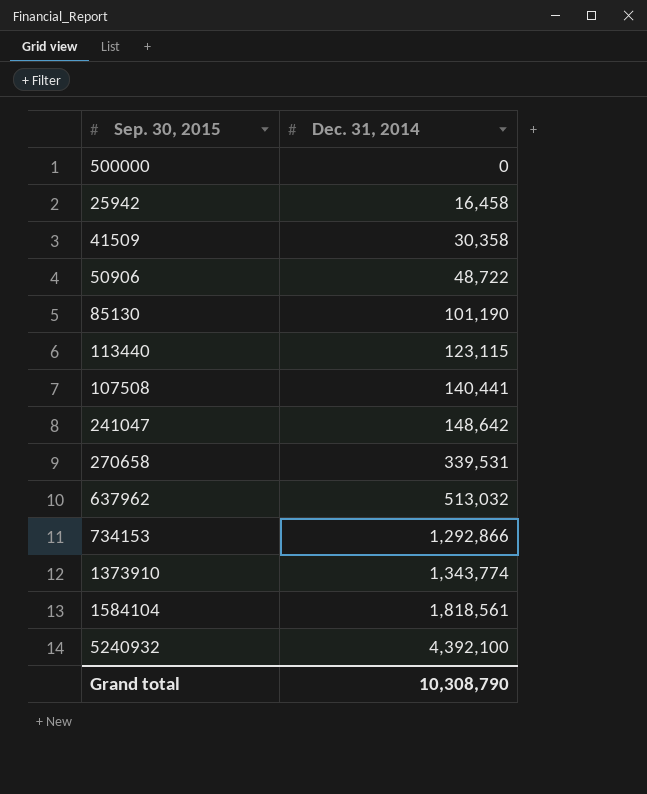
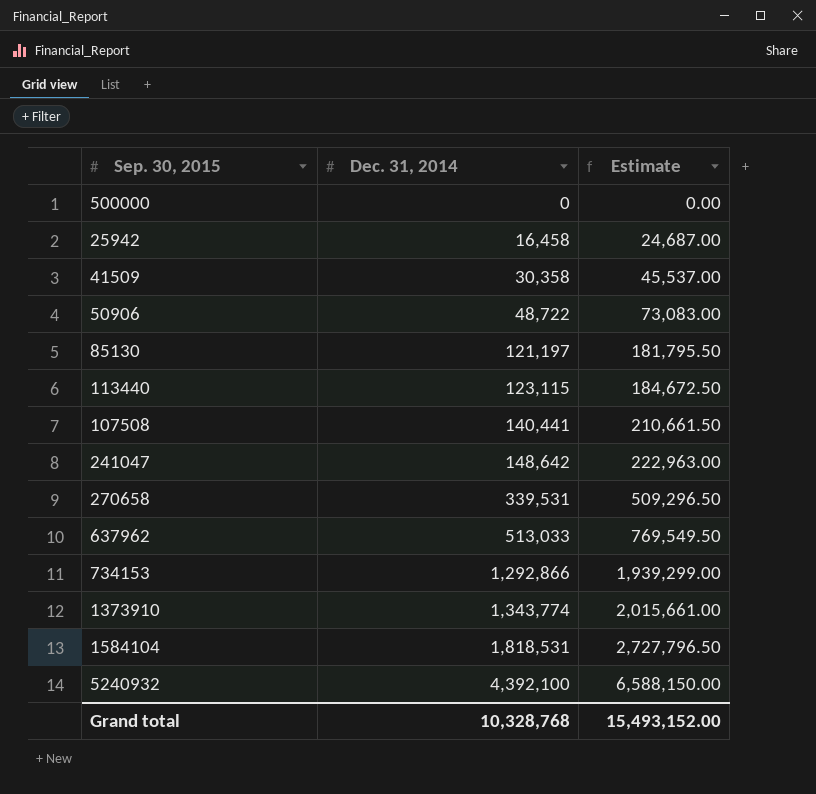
column Estimate | formula: none -> [Dec. 31, 2014] * 1.5
85130 | Dec. 31, 2014: 101,190 -> 121,197
637962 | Dec. 31, 2014: 513,032 -> 513,033
1584104 | Dec. 31, 2014: 1,818,561 -> 1,818,531
Grand total | Dec. 31, 2014: 10,308,790 -> 10,328,768

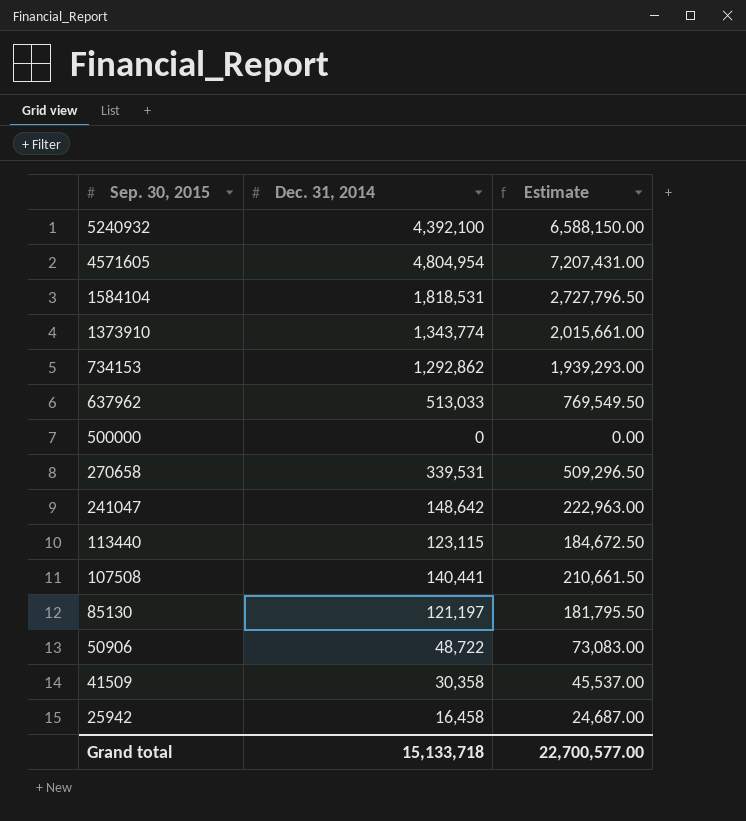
row order: Dec. 31, 2014 ascending -> Sep. 30, 2015 descending
row 4571605: none -> 4,804,954 | 7,207,431.00
734153 | Dec. 31, 2014: 1,292,866 -> 1,292,862
734153 | Estimate: 1,939,299.00 -> 1,939,293.00
Grand total | Dec. 31, 2014: 10,328,768 -> 15,133,718
Grand total | Estimate: 15,493,152.00 -> 22,700,577.00

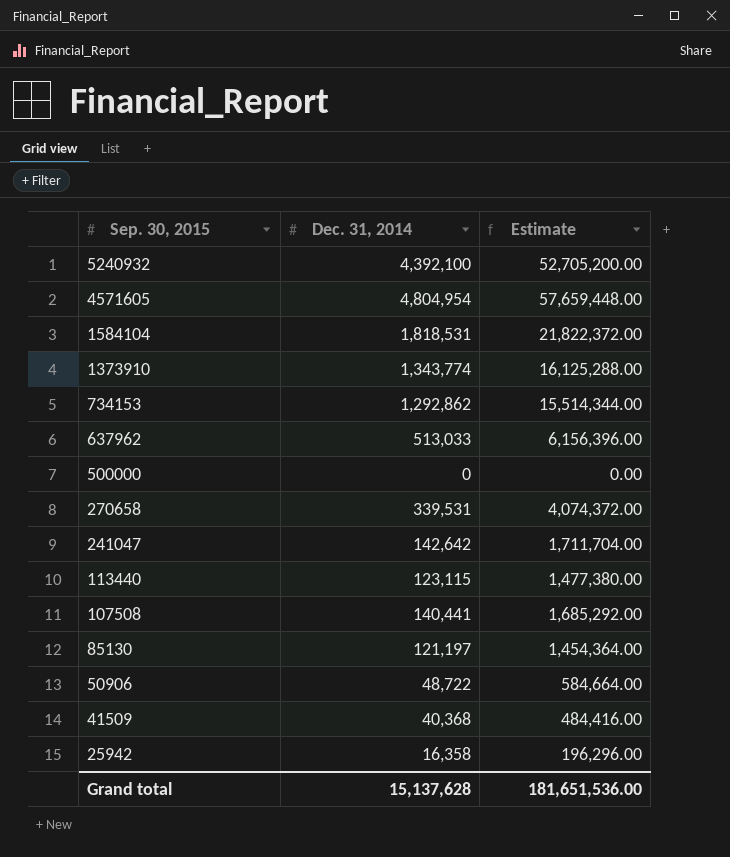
column Estimate | formula: [Dec. 31, 2014] * 1.5 -> [Dec. 31, 2014] * 12
241047 | Dec. 31, 2014: 148,642 -> 142,642
41509 | Dec. 31, 2014: 30,358 -> 40,368
25942 | Dec. 31, 2014: 16,458 -> 16,358
Grand total | Dec. 31, 2014: 15,133,718 -> 15,137,628
Grand total | Estimate: 22,700,577.00 -> 181,651,536.00

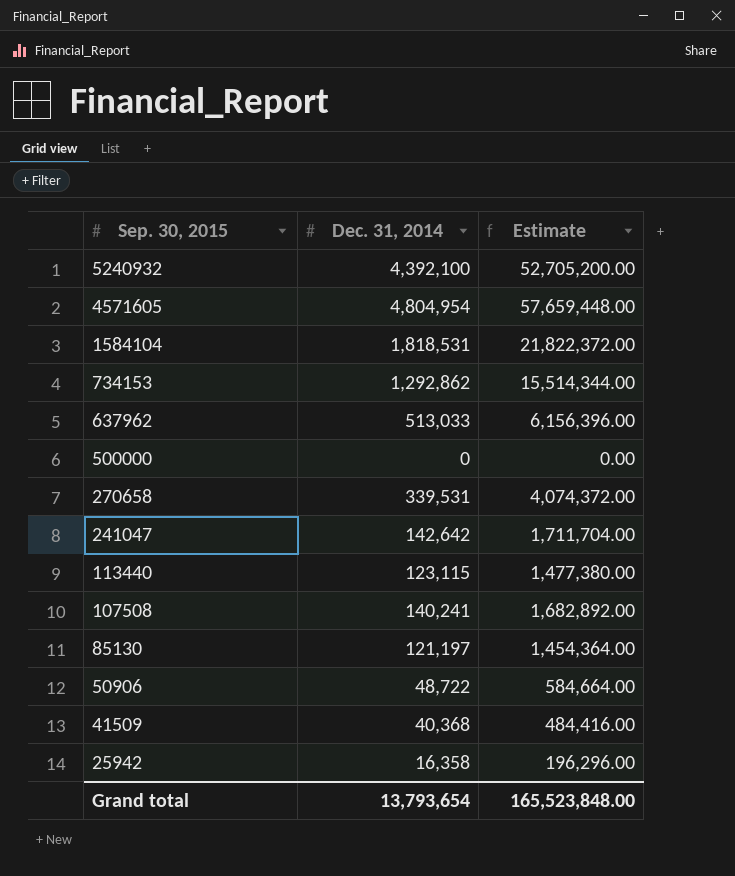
row 1373910: 1,343,774 | 16,125,288.00 -> none
107508 | Dec. 31, 2014: 140,441 -> 140,241
107508 | Estimate: 1,685,292.00 -> 1,682,892.00
Grand total | Dec. 31, 2014: 15,137,628 -> 13,793,654
Grand total | Estimate: 181,651,536.00 -> 165,523,848.00

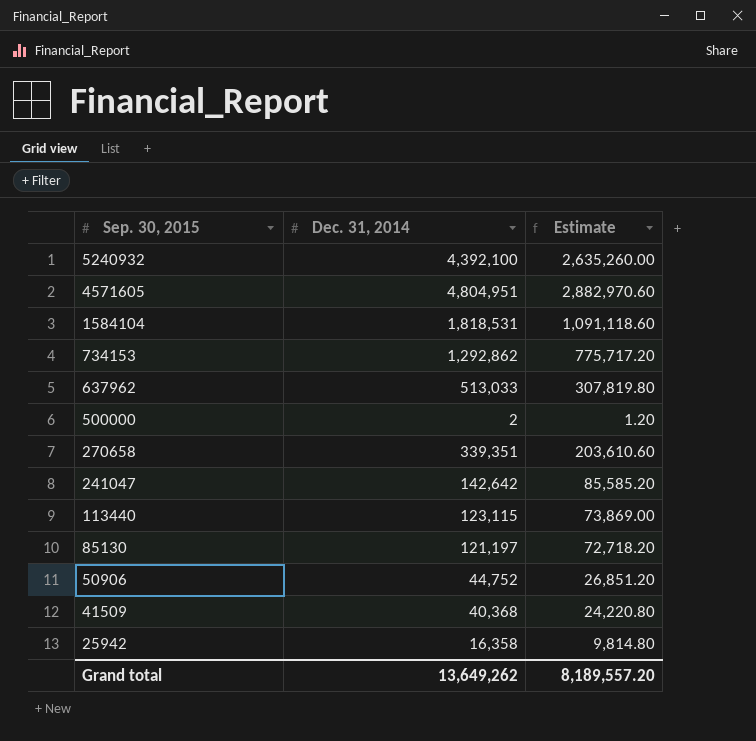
column Estimate | formula: [Dec. 31, 2014] * 12 -> [Dec. 31, 2014] * 0.6
row 107508: 140,241 | 1,682,892.00 -> none
4571605 | Dec. 31, 2014: 4,804,954 -> 4,804,951
500000 | Dec. 31, 2014: 0 -> 2
270658 | Dec. 31, 2014: 339,531 -> 339,351
50906 | Dec. 31, 2014: 48,722 -> 44,752
Grand total | Dec. 31, 2014: 13,793,654 -> 13,649,262
Grand total | Estimate: 165,523,848.00 -> 8,189,557.20

